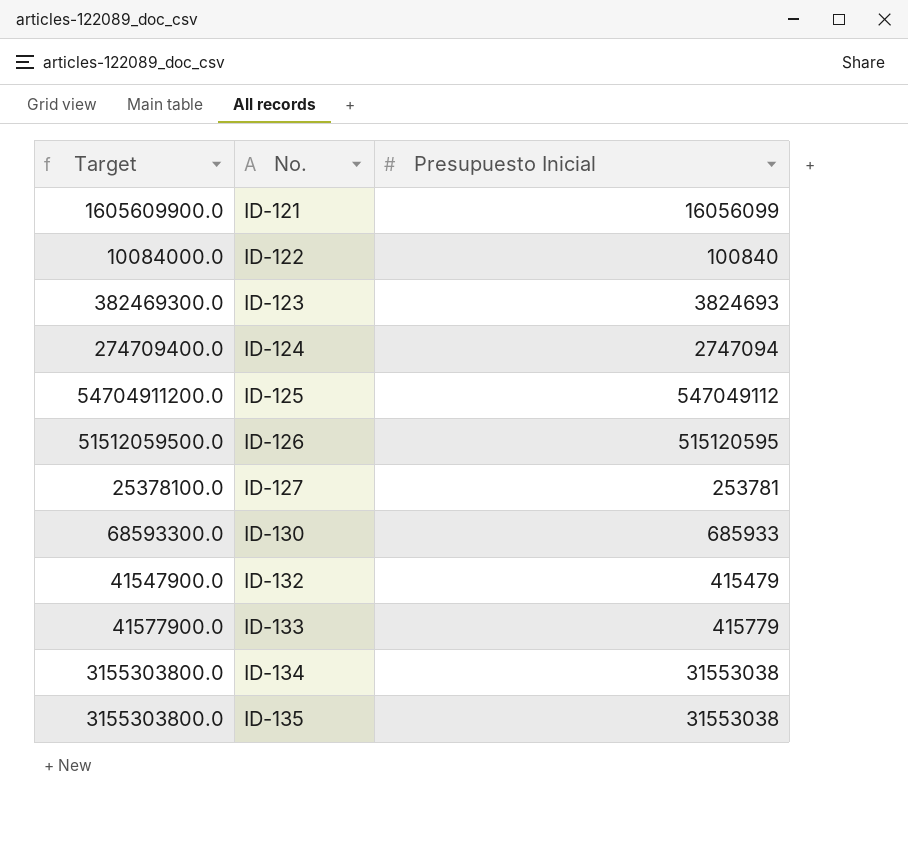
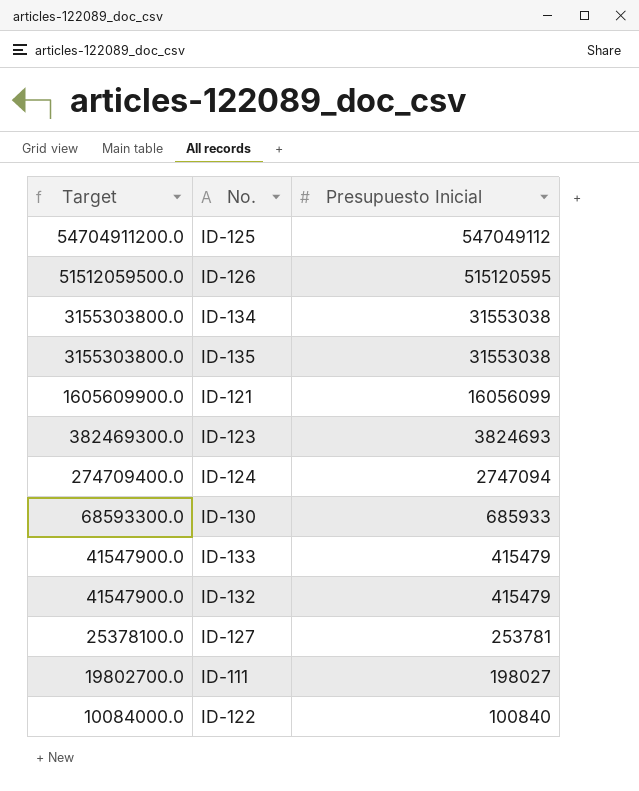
row order: No. ascending -> Target descending
ID-133 | Target: 41577900.0 -> 41547900.0
ID-133 | Presupuesto Inicial: 415779 -> 415479
row ID-111: none -> 19802700.0 | 198027

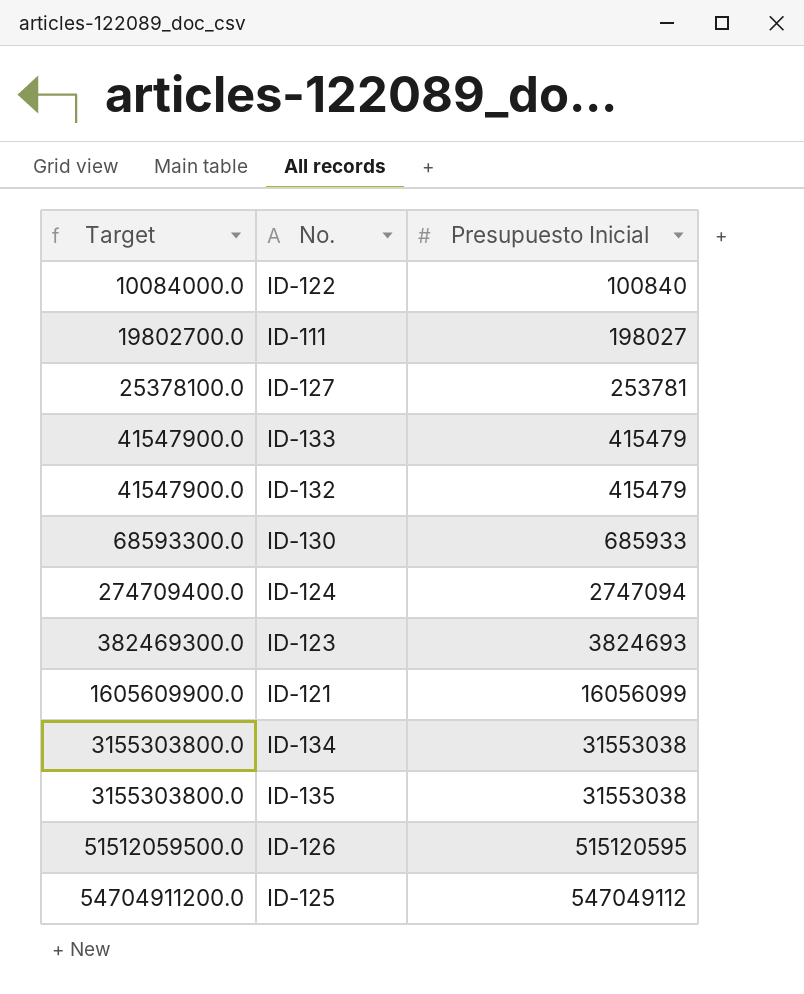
row order: Target descending -> Target ascending

